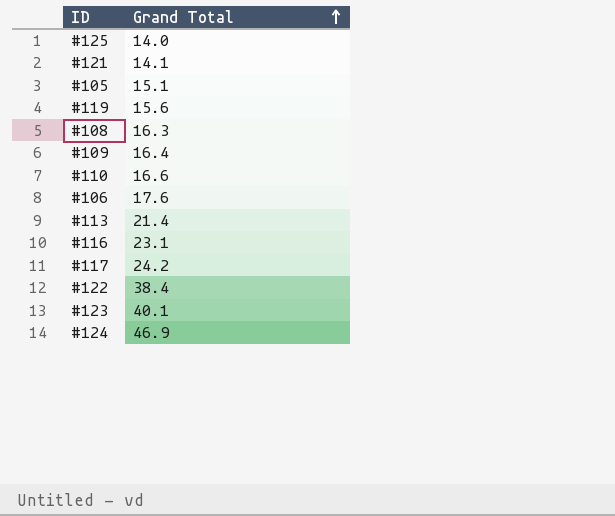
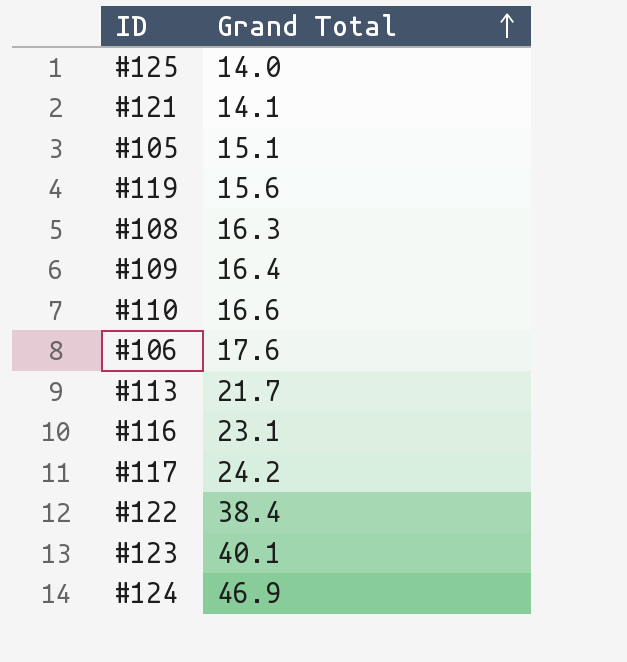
#113 | Grand Total: 21.4 -> 21.7

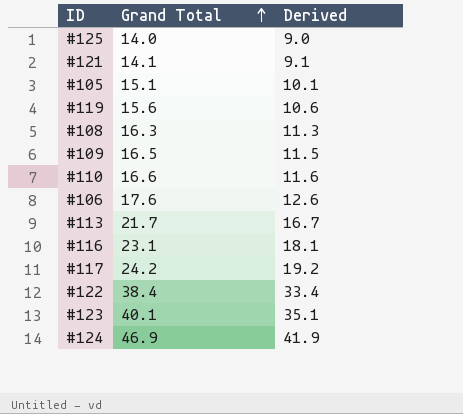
column Derived | formula: none -> [Grand Total] - 5
#109 | Grand Total: 16.4 -> 16.5

